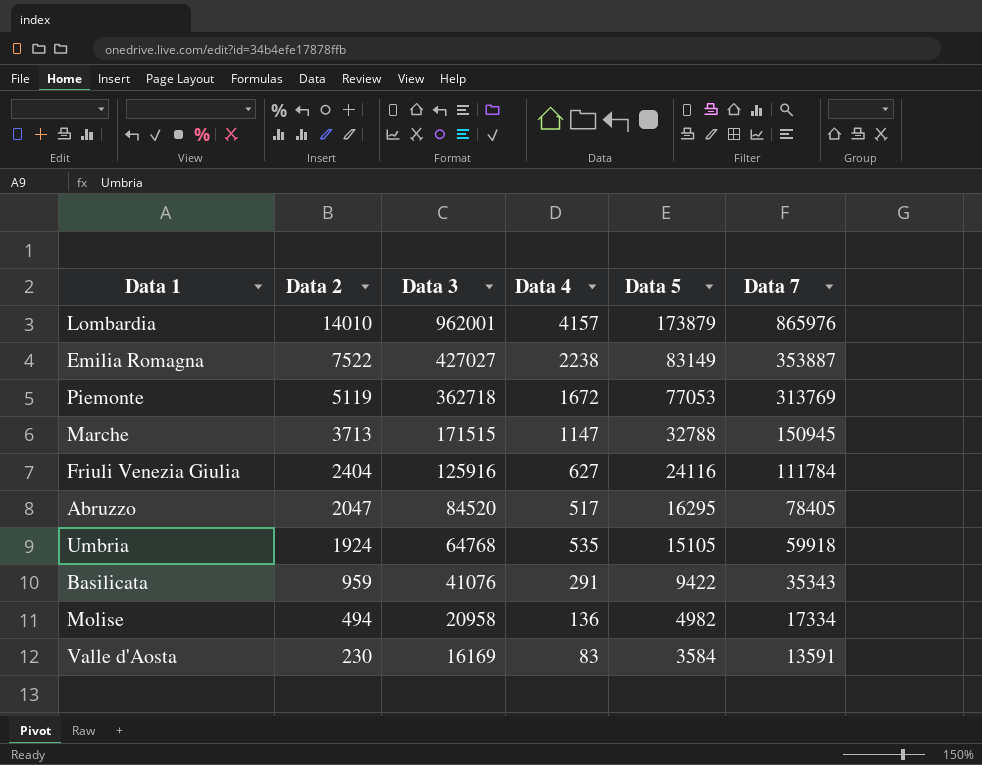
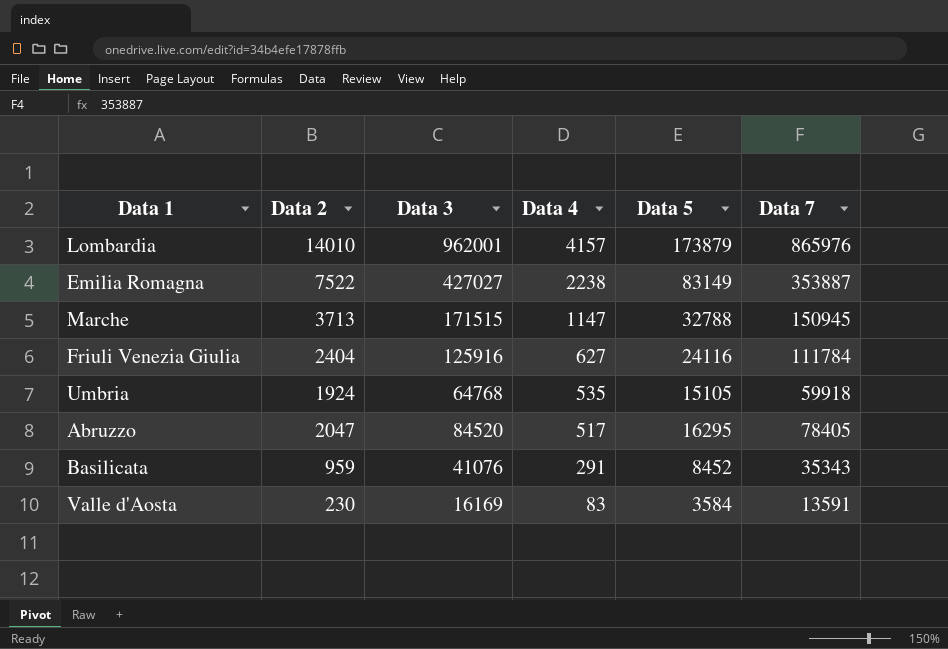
row order: Data 2 descending -> Data 4 descending
row Piemonte: 5119 | 362718 | 1672 | 77053 | 313769 -> none
row Molise: 494 | 20958 | 136 | 4982 | 17334 -> none
Basilicata | Data 5: 9422 -> 8452

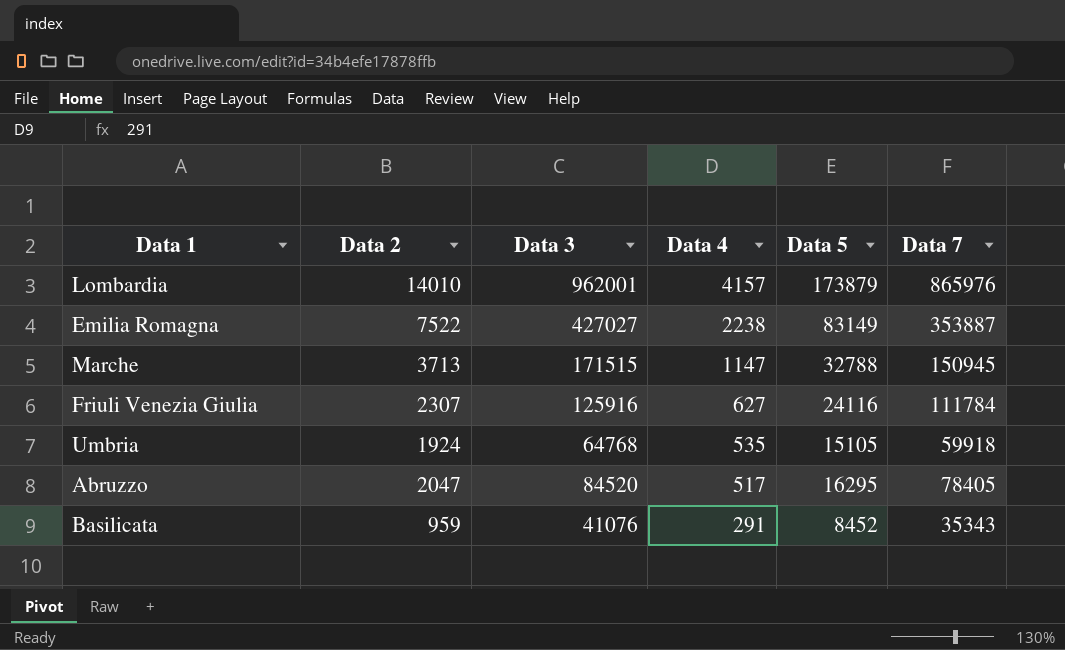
row Valle d'Aosta: 230 | 16169 | 83 | 3584 | 13591 -> none
Friuli Venezia Giulia | Data 2: 2404 -> 2307

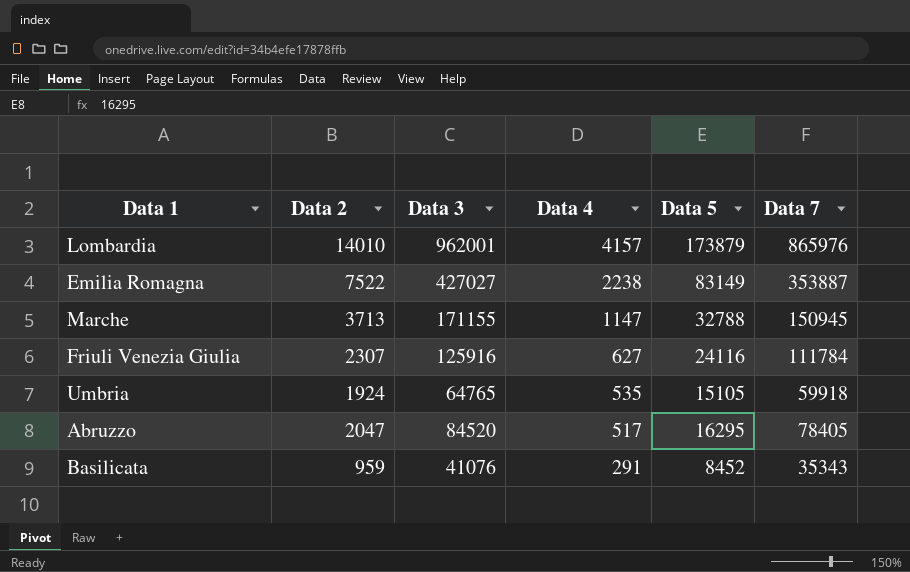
Marche | Data 3: 171515 -> 171155
Umbria | Data 3: 64768 -> 64765

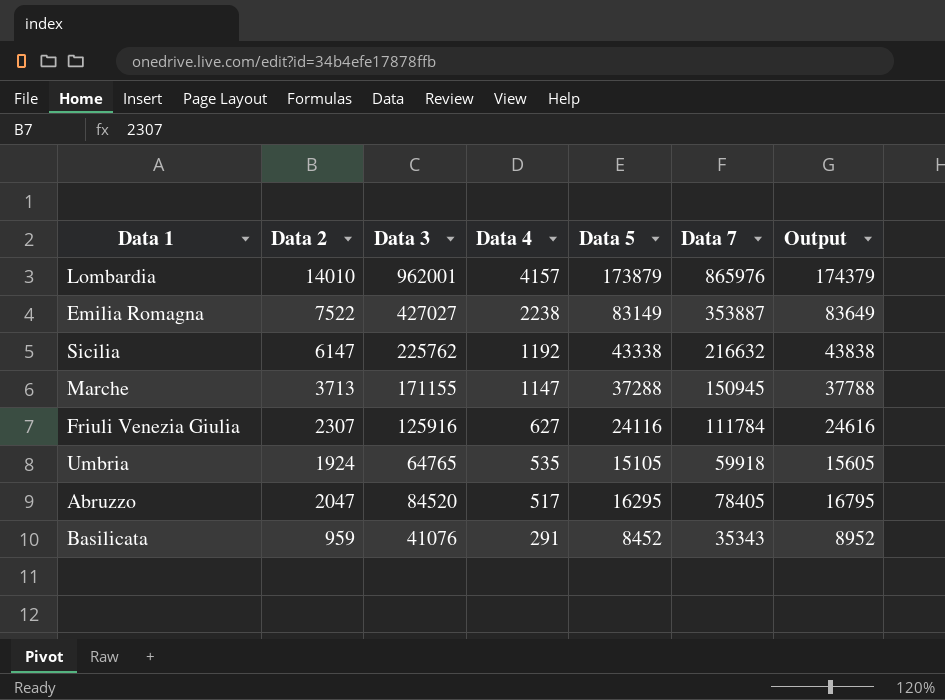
column Output | formula: none -> [Data 5] + 500
row Sicilia: none -> 6147 | 225762 | 1192 | 43338 | 216632 | 43838
Marche | Data 5: 32788 -> 37288

